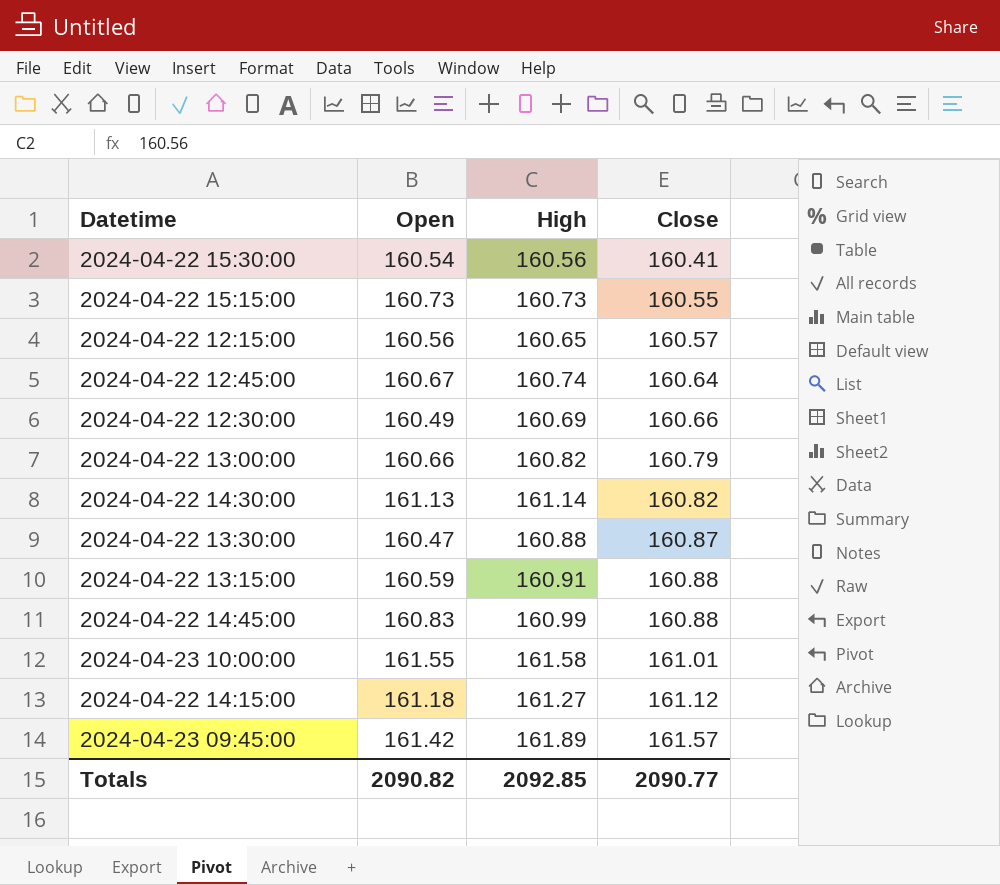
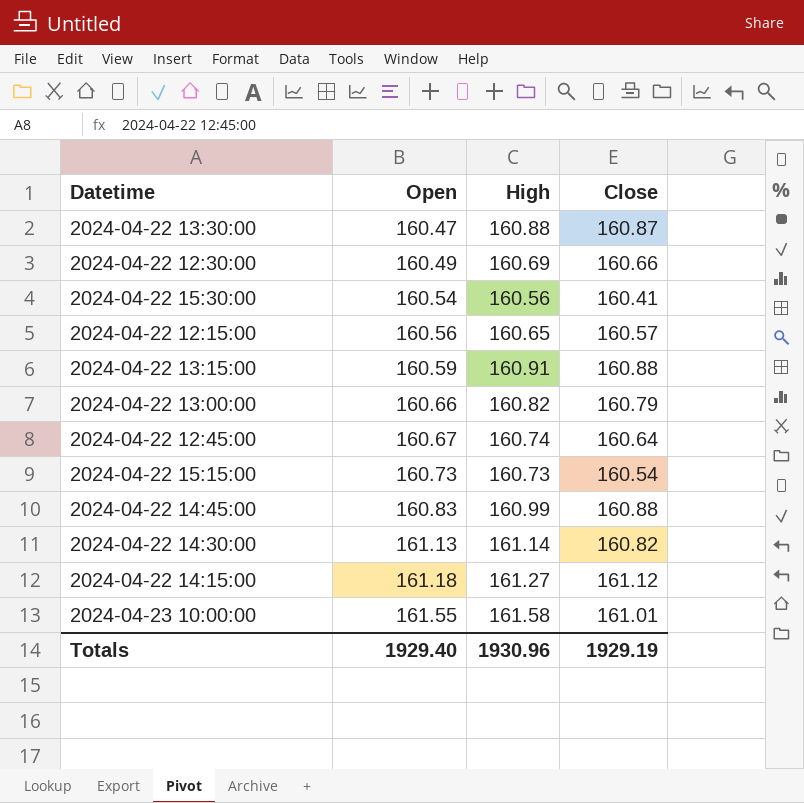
row order: Close ascending -> Open ascending
row 2024-04-23 09:45:00: 161.42 | 161.89 | 161.57 -> none
2024-04-22 15:15:00 | Close: 160.55 -> 160.54
Totals | Open: 2090.82 -> 1929.40
Totals | High: 2092.85 -> 1930.96
Totals | Close: 2090.77 -> 1929.19

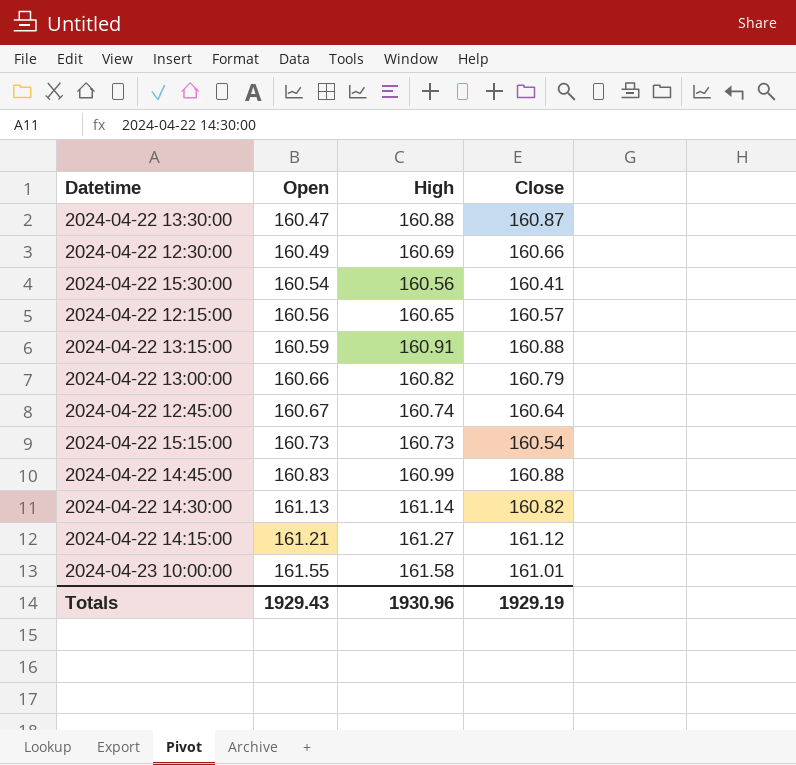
2024-04-22 14:15:00 | Open: 161.18 -> 161.21
Totals | Open: 1929.40 -> 1929.43

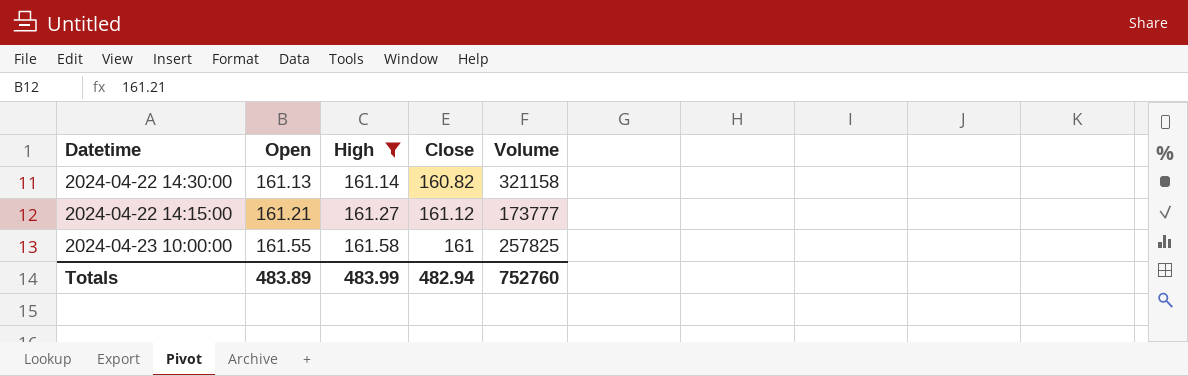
filter: none -> High >= 161.14
column Volume | position: none -> 5
2024-04-23 10:00:00 | Close: 161.01 -> 161
Totals | Open: 1929.43 -> 483.89
Totals | High: 1930.96 -> 483.99
Totals | Close: 1929.19 -> 482.94

